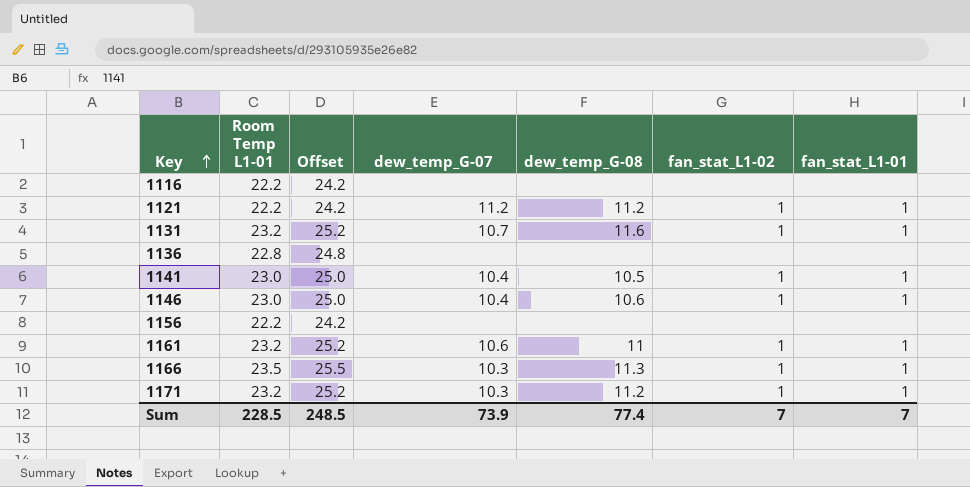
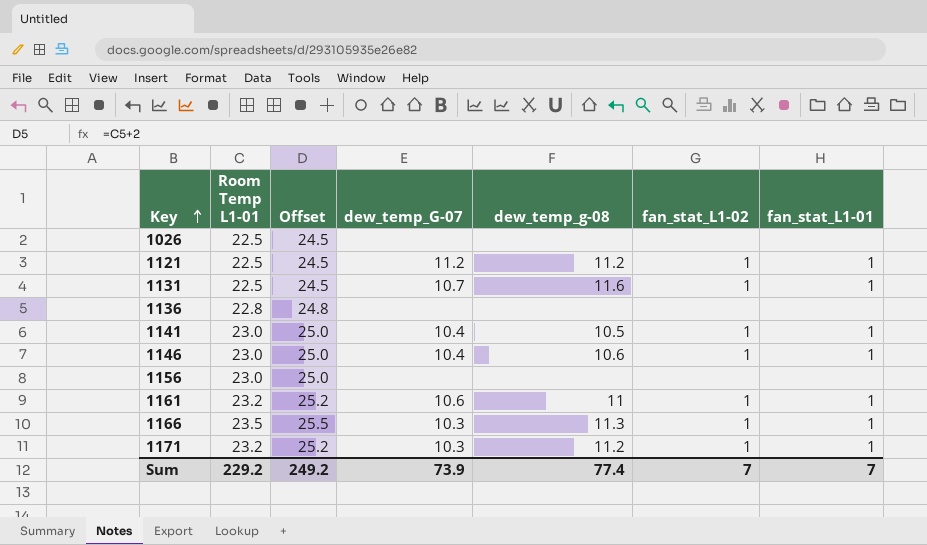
column name: dew_temp_G-08 -> dew_temp_g-08
row 1116: 22.2 | 24.2 | none | none | none | none -> none
row 1026: none -> 22.5 | 24.5 | none | none | none | none
1121 | Room Temp L1-01: 22.2 -> 22.5
1121 | Offset: 24.2 -> 24.5
1131 | Room Temp L1-01: 23.2 -> 22.5
1131 | Offset: 25.2 -> 24.5
1156 | Room Temp L1-01: 22.2 -> 23.0
1156 | Offset: 24.2 -> 25.0
Sum | Room Temp L1-01: 228.5 -> 229.2
Sum | Offset: 248.5 -> 249.2

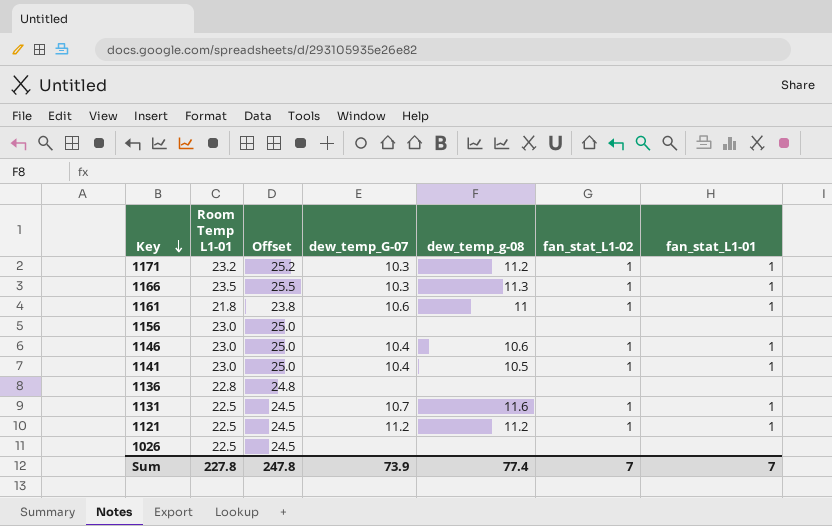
row order: Key ascending -> Key descending
1161 | Room Temp L1-01: 23.2 -> 21.8
1161 | Offset: 25.2 -> 23.8
Sum | Room Temp L1-01: 229.2 -> 227.8
Sum | Offset: 249.2 -> 247.8

